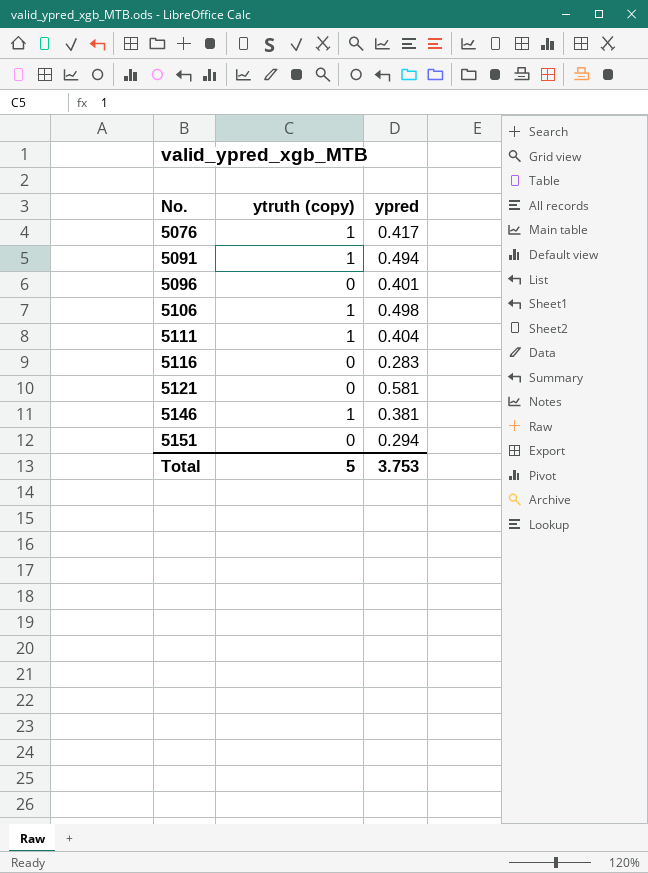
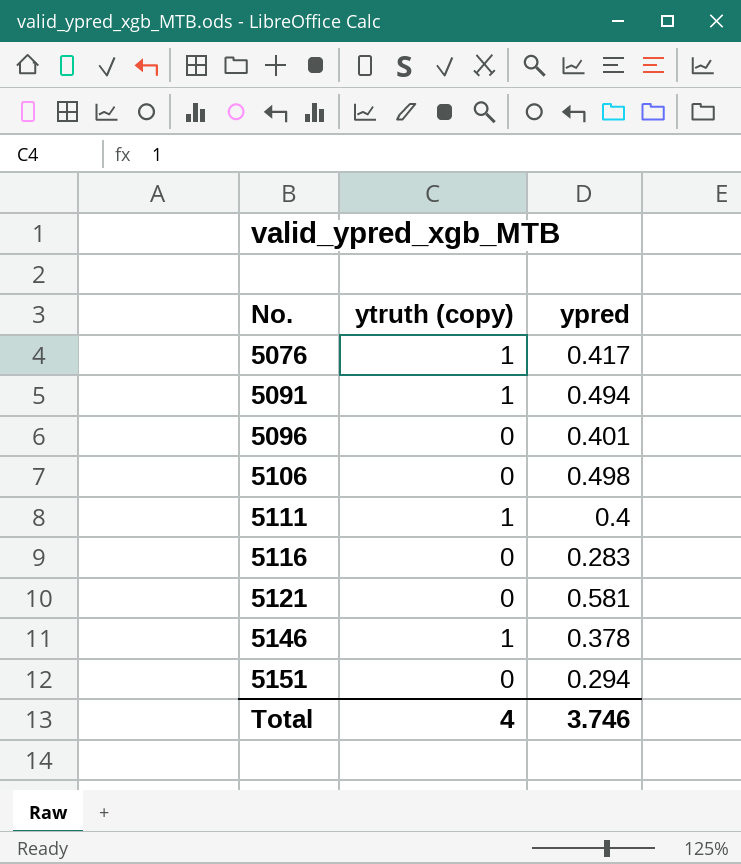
5106 | ytruth (copy): 1 -> 0
5111 | ypred: 0.404 -> 0.4
5146 | ypred: 0.381 -> 0.378
Total | ytruth (copy): 5 -> 4
Total | ypred: 3.753 -> 3.746

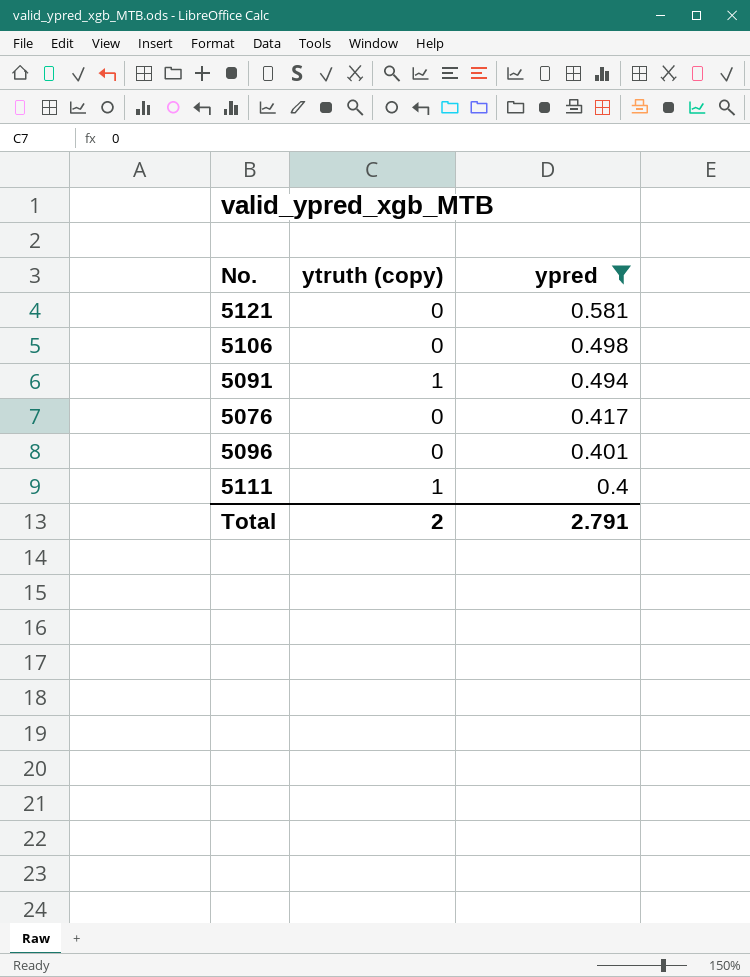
filter: none -> ypred >= 0.4
row order: No. ascending -> ypred descending
5076 | ytruth (copy): 1 -> 0
Total | ytruth (copy): 4 -> 2
Total | ypred: 3.746 -> 2.791

